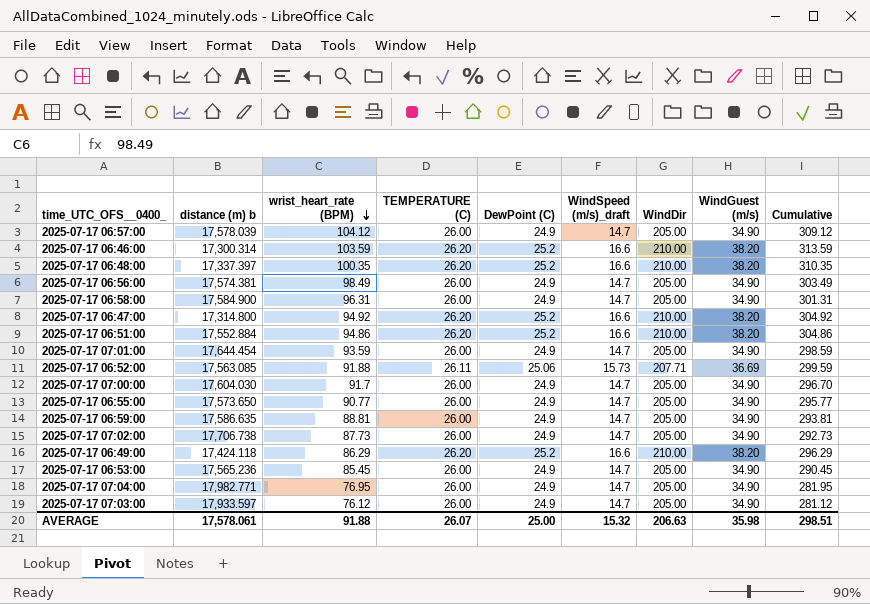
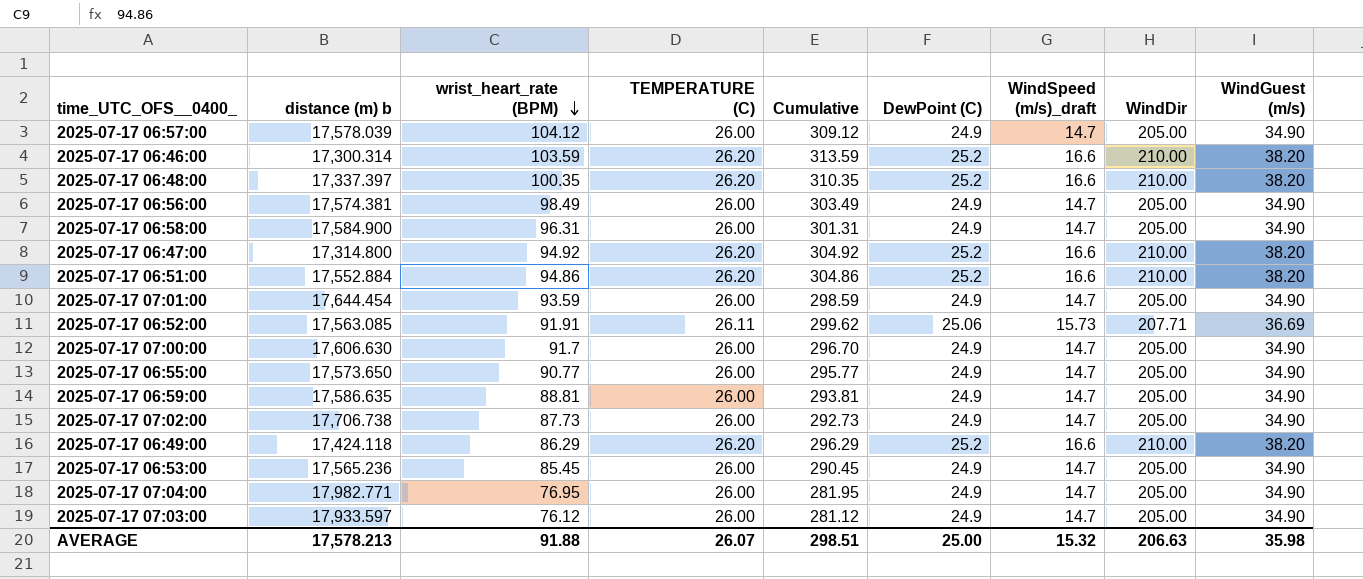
column Cumulative | position: 9 -> 5
2025-07-17 06:52:00 | wrist_heart_rate (BPM): 91.88 -> 91.91
2025-07-17 06:52:00 | Cumulative: 299.59 -> 299.62
2025-07-17 07:00:00 | distance (m) b: 17,604.030 -> 17,606.630
AVERAGE | distance (m) b: 17,578.061 -> 17,578.213

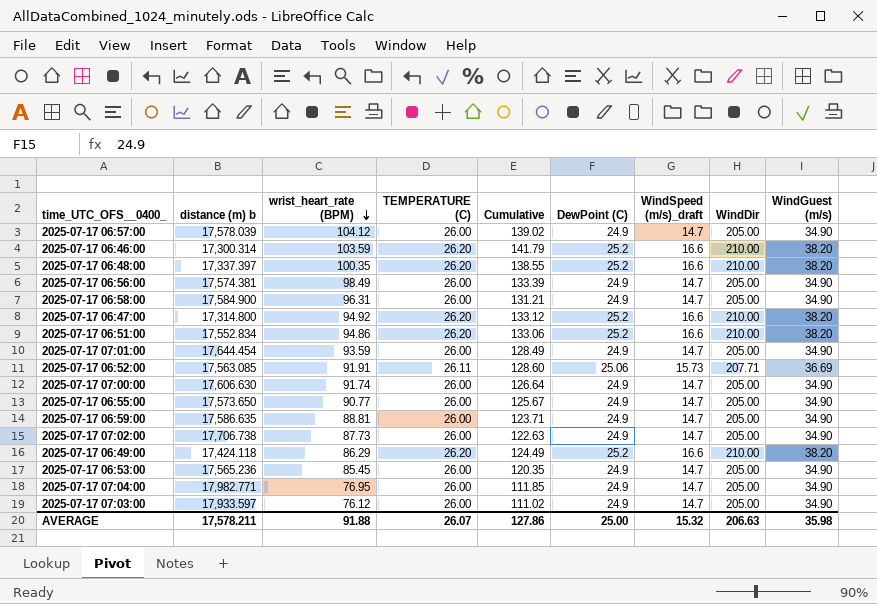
column Cumulative | formula: [wrist_heart_rate (BPM)] + [WindDir] -> [wrist_heart_rate (BPM)] + [WindGuest (m/s)]
2025-07-17 06:51:00 | distance (m) b: 17,552.884 -> 17,552.834
2025-07-17 07:00:00 | wrist_heart_rate (BPM): 91.7 -> 91.74
AVERAGE | distance (m) b: 17,578.213 -> 17,578.211
AVERAGE | Cumulative: 298.51 -> 127.86

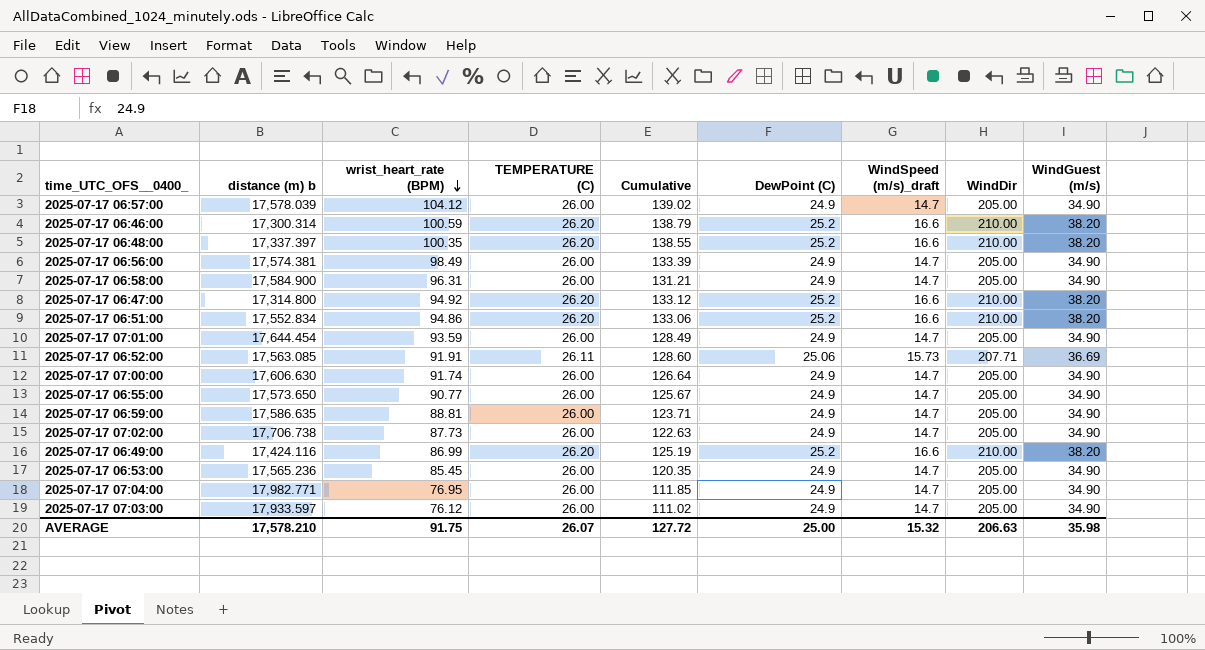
2025-07-17 06:46:00 | wrist_heart_rate (BPM): 103.59 -> 100.59
2025-07-17 06:46:00 | Cumulative: 141.79 -> 138.79
2025-07-17 06:49:00 | distance (m) b: 17,424.118 -> 17,424.116
2025-07-17 06:49:00 | wrist_heart_rate (BPM): 86.29 -> 86.99
2025-07-17 06:49:00 | Cumulative: 124.49 -> 125.19
AVERAGE | distance (m) b: 17,578.211 -> 17,578.210
AVERAGE | wrist_heart_rate (BPM): 91.88 -> 91.75
AVERAGE | Cumulative: 127.86 -> 127.72

